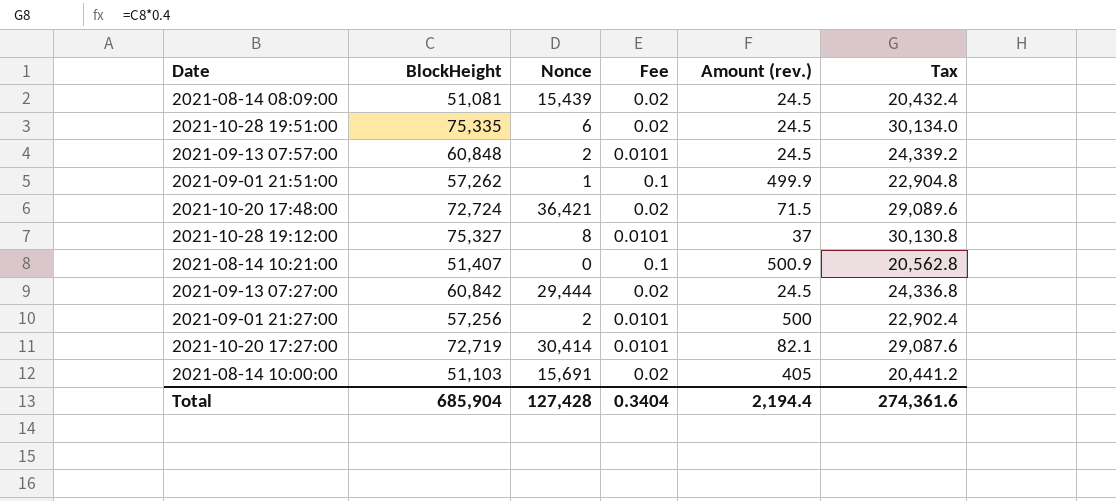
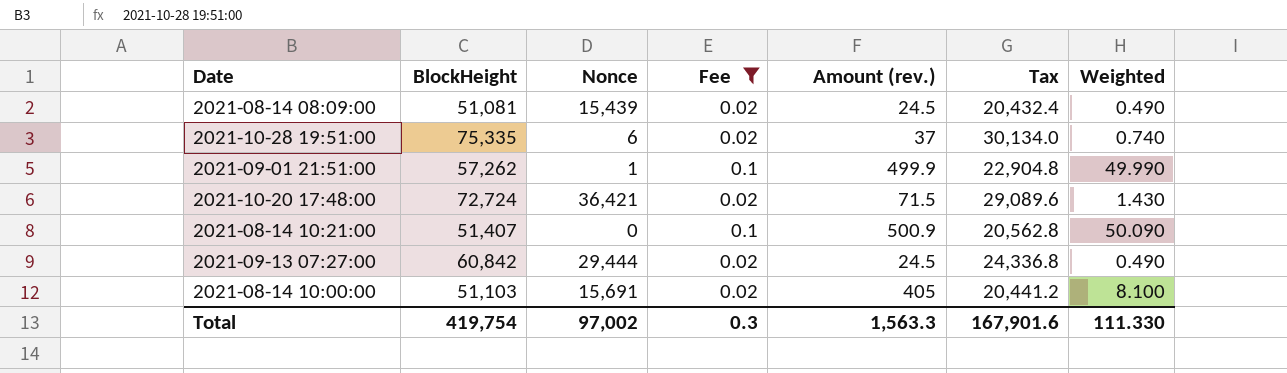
filter: none -> Fee != 0.0101
column Weighted | formula: none -> [Fee] * [Amount (rev.)]
2021-10-28 19:51:00 | Amount (rev.): 24.5 -> 37
Total | BlockHeight: 685,904 -> 419,754
Total | Nonce: 127,428 -> 97,002
Total | Fee: 0.3404 -> 0.3
Total | Amount (rev.): 2,194.4 -> 1,563.3
Total | Tax: 274,361.6 -> 167,901.6

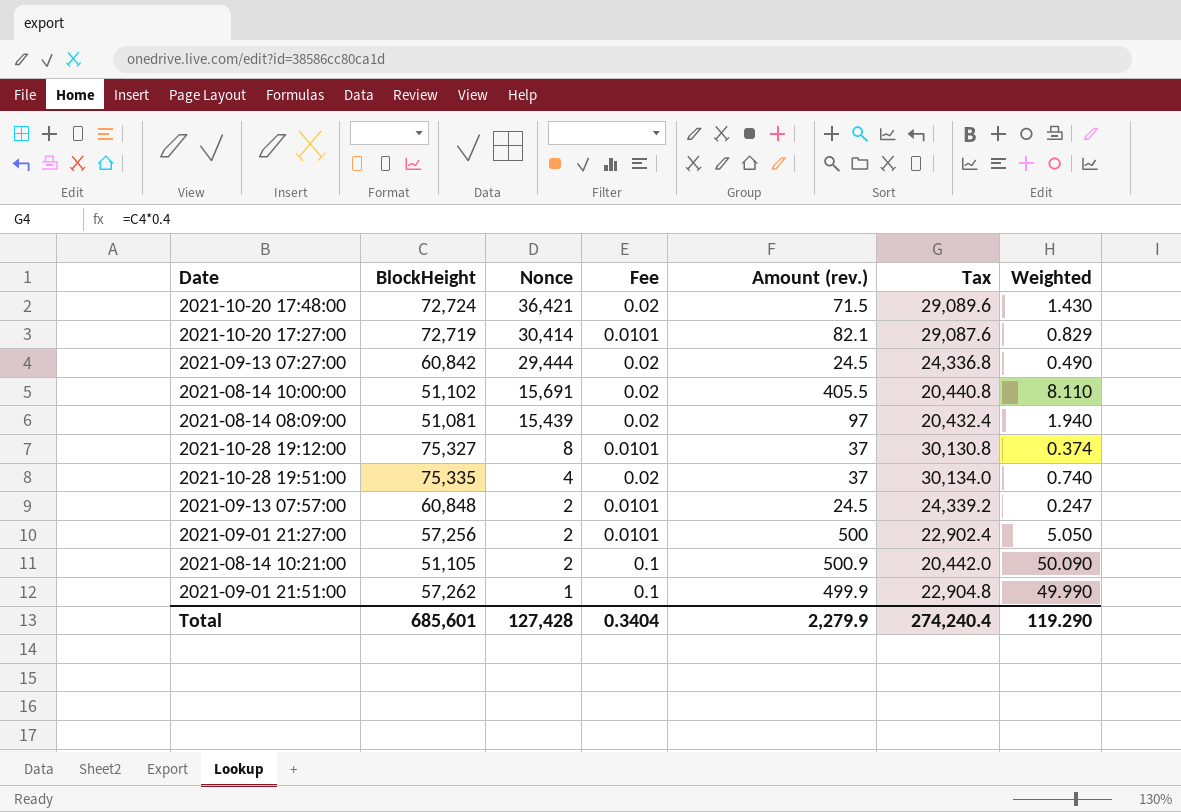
filter: Fee != 0.0101 -> none
row order: none -> Nonce descending
2021-08-14 10:00:00 | BlockHeight: 51,103 -> 51,102
2021-08-14 10:00:00 | Amount (rev.): 405 -> 405.5
2021-08-14 10:00:00 | Tax: 20,441.2 -> 20,440.8
2021-08-14 10:00:00 | Weighted: 8.100 -> 8.110
2021-08-14 08:09:00 | Amount (rev.): 24.5 -> 97
2021-08-14 08:09:00 | Weighted: 0.490 -> 1.940
2021-10-28 19:51:00 | Nonce: 6 -> 4
2021-08-14 10:21:00 | BlockHeight: 51,407 -> 51,105
2021-08-14 10:21:00 | Nonce: 0 -> 2
2021-08-14 10:21:00 | Tax: 20,562.8 -> 20,442.0
Total | BlockHeight: 419,754 -> 685,601
Total | Nonce: 97,002 -> 127,428
Total | Fee: 0.3 -> 0.3404
Total | Amount (rev.): 1,563.3 -> 2,279.9
Total | Tax: 167,901.6 -> 274,240.4
Total | Weighted: 111.330 -> 119.290

